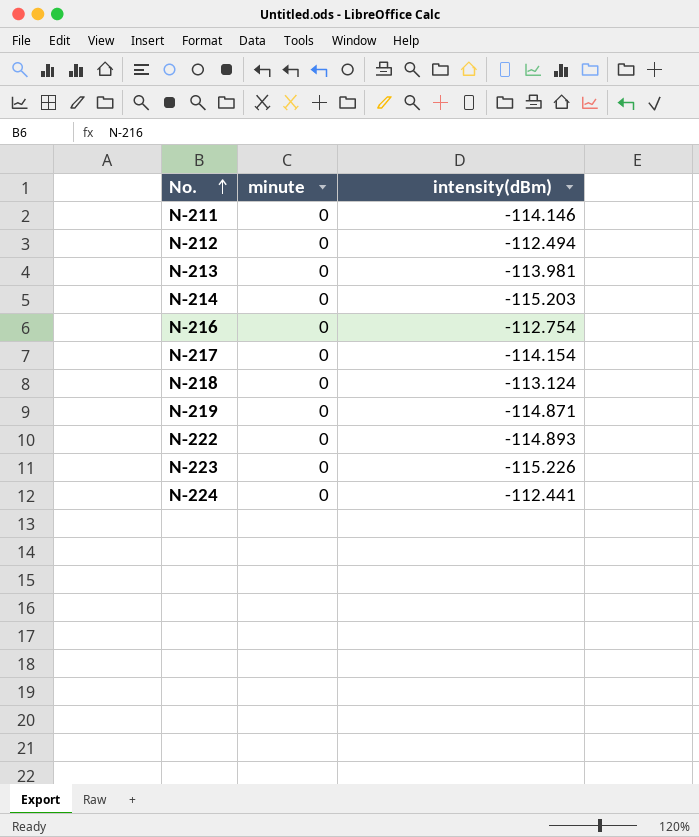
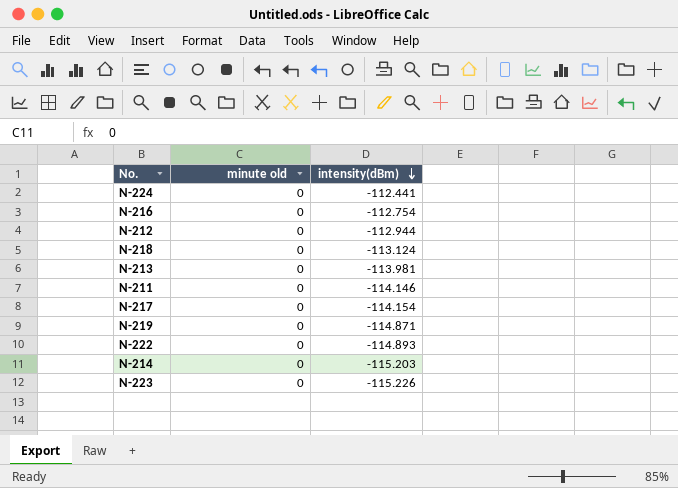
row order: No. ascending -> intensity(dBm) descending
column name: minute -> minute old
N-212 | intensity(dBm): -112.494 -> -112.944

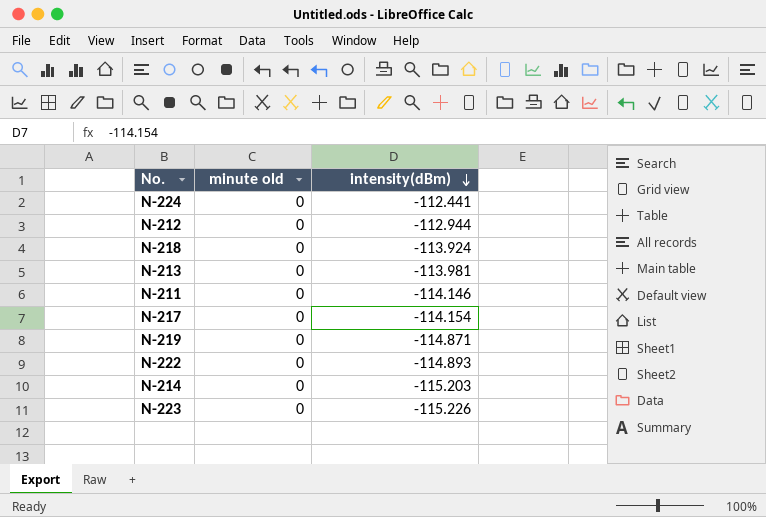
row N-216: 0 | -112.754 -> none
N-218 | intensity(dBm): -113.124 -> -113.924

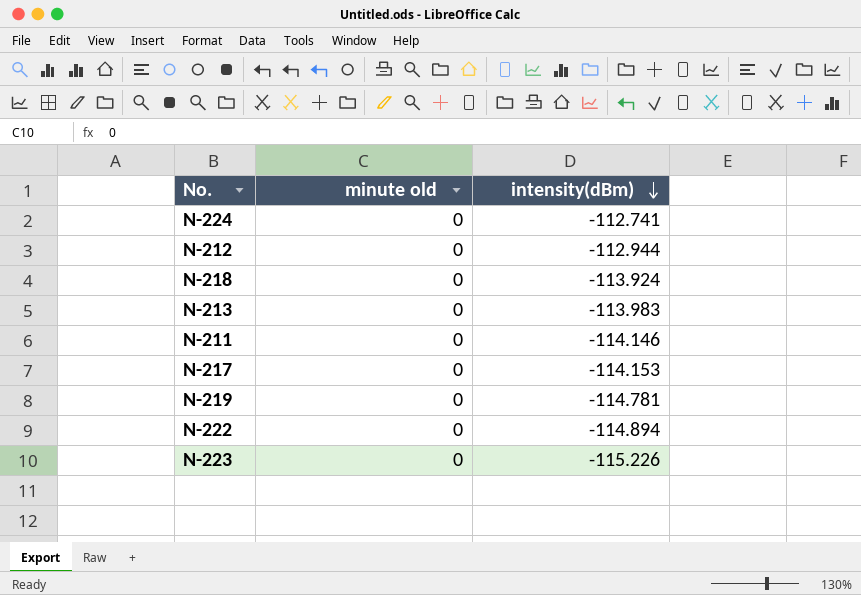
row N-214: 0 | -115.203 -> none
N-224 | intensity(dBm): -112.441 -> -112.741
N-213 | intensity(dBm): -113.981 -> -113.983
N-217 | intensity(dBm): -114.154 -> -114.153
N-219 | intensity(dBm): -114.871 -> -114.781
N-222 | intensity(dBm): -114.893 -> -114.894

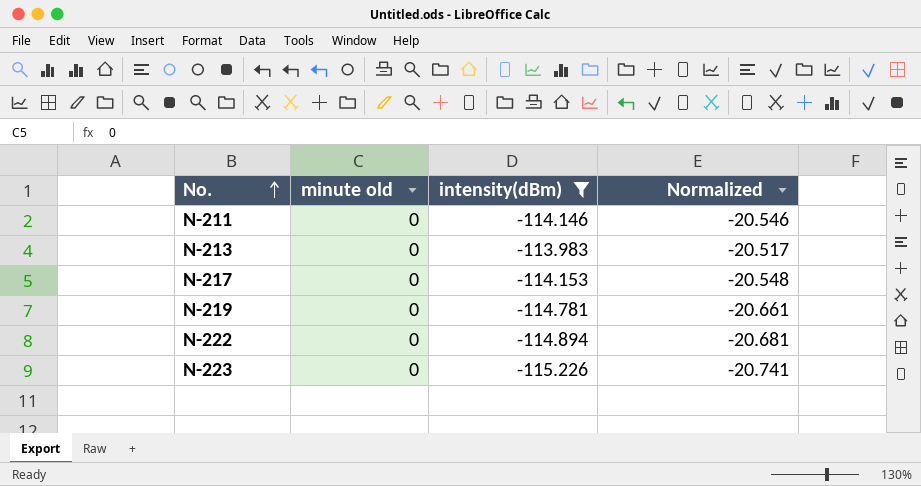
filter: none -> intensity(dBm) <= -113.983
row order: intensity(dBm) descending -> No. ascending
column Normalized | formula: none -> [intensity(dBm)] * 0.18

